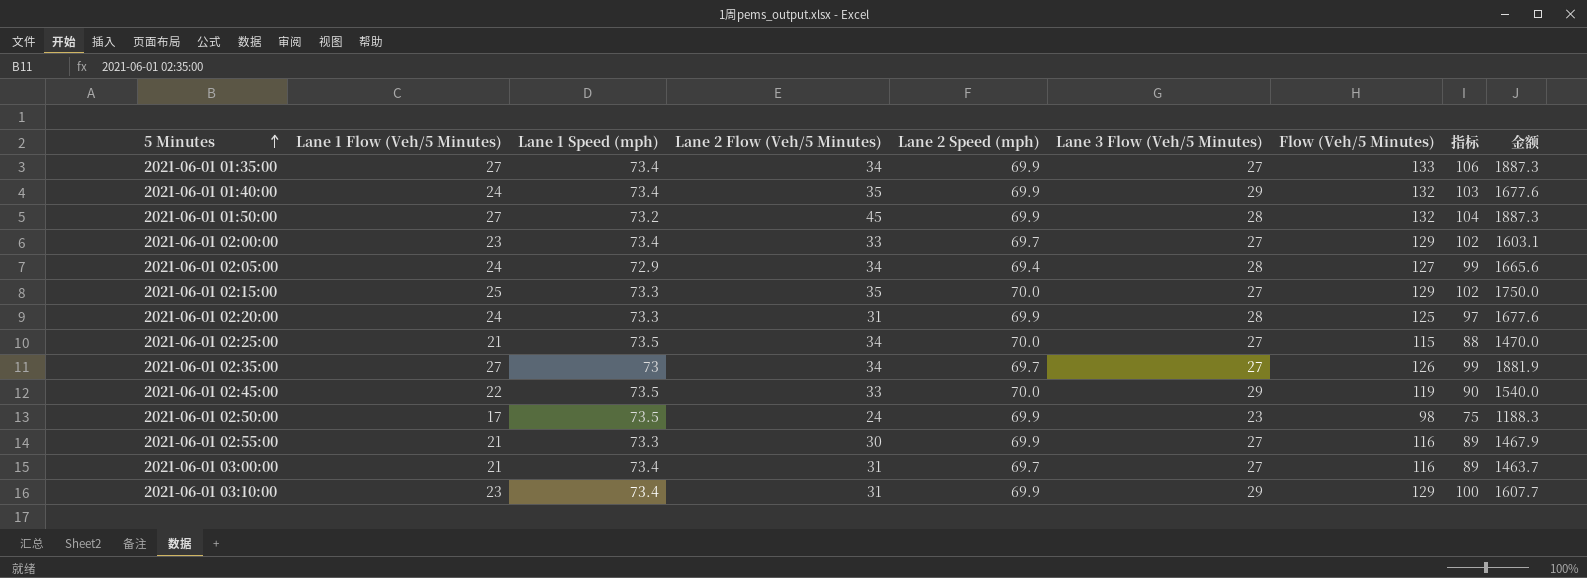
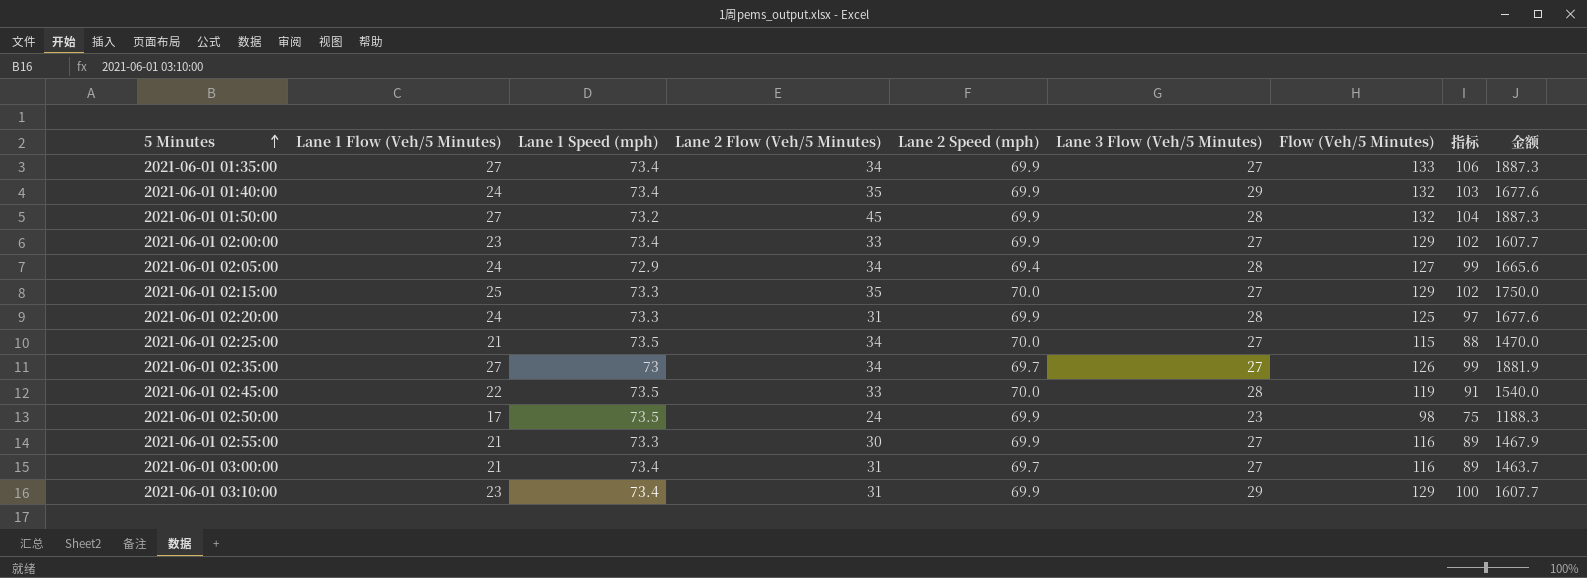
2021-06-01 02:00:00 | Lane 2 Speed (mph): 69.7 -> 69.9
2021-06-01 02:00:00 | 金额: 1603.1 -> 1607.7
2021-06-01 02:45:00 | Lane 3 Flow (Veh/5 Minutes): 29 -> 28
2021-06-01 02:45:00 | 指标: 90 -> 91

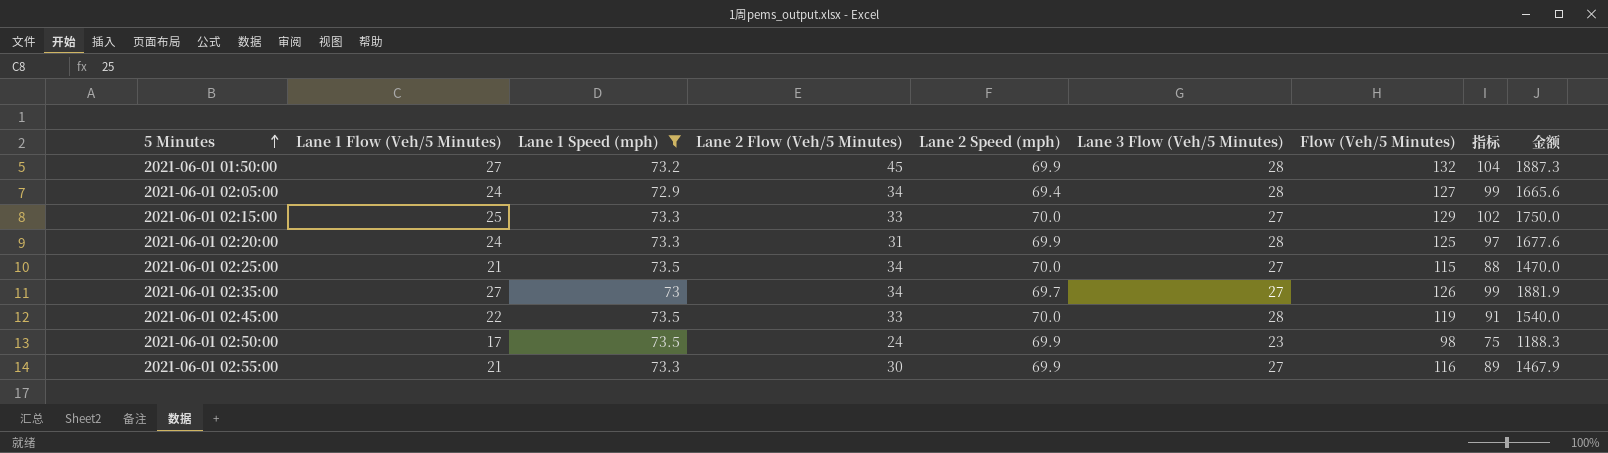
filter: none -> Lane 1 Speed (mph) != 73.4
2021-06-01 02:15:00 | Lane 2 Flow (Veh/5 Minutes): 35 -> 33

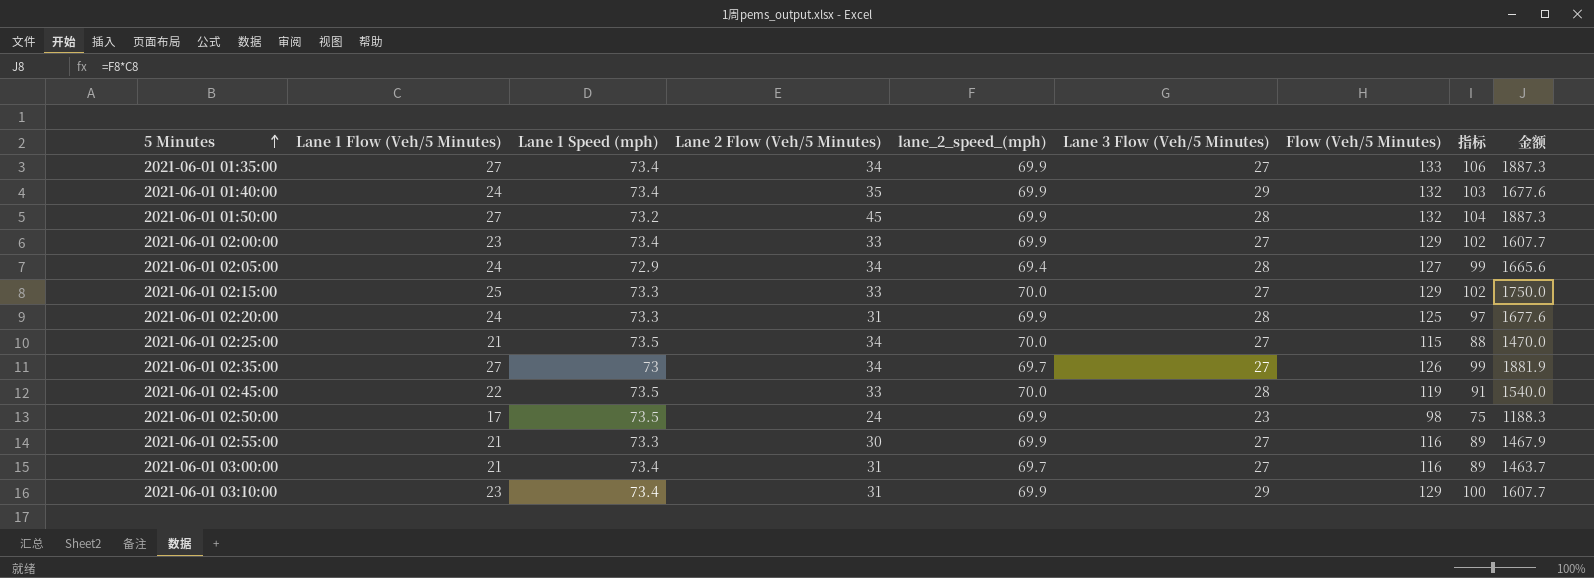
filter: Lane 1 Speed (mph) != 73.4 -> none
column name: Lane 2 Speed (mph) -> lane_2_speed_(mph)

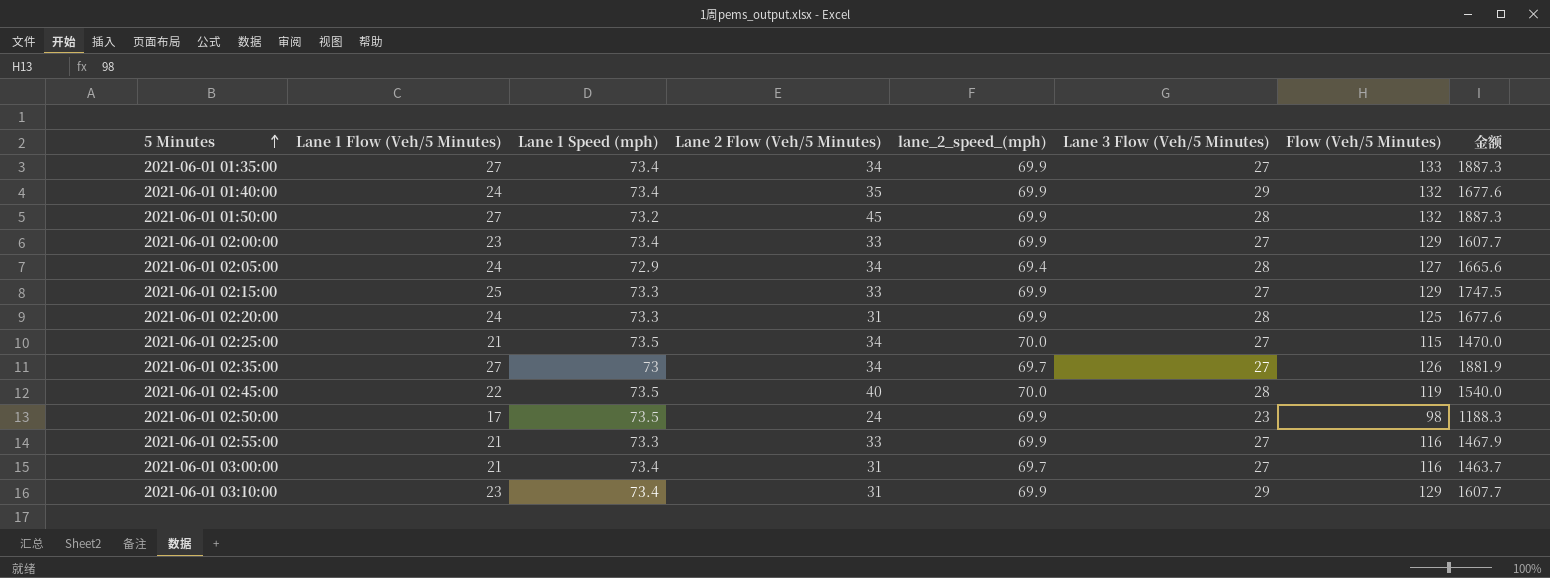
column 指标 | formula: [Flow (Veh/5 Minutes)] - [Lane 3 Flow (Veh/5 Minutes)] -> none
2021-06-01 02:15:00 | lane_2_speed_(mph): 70.0 -> 69.9
2021-06-01 02:15:00 | 金额: 1750.0 -> 1747.5
2021-06-01 02:45:00 | Lane 2 Flow (Veh/5 Minutes): 33 -> 40
2021-06-01 02:55:00 | Lane 2 Flow (Veh/5 Minutes): 30 -> 33

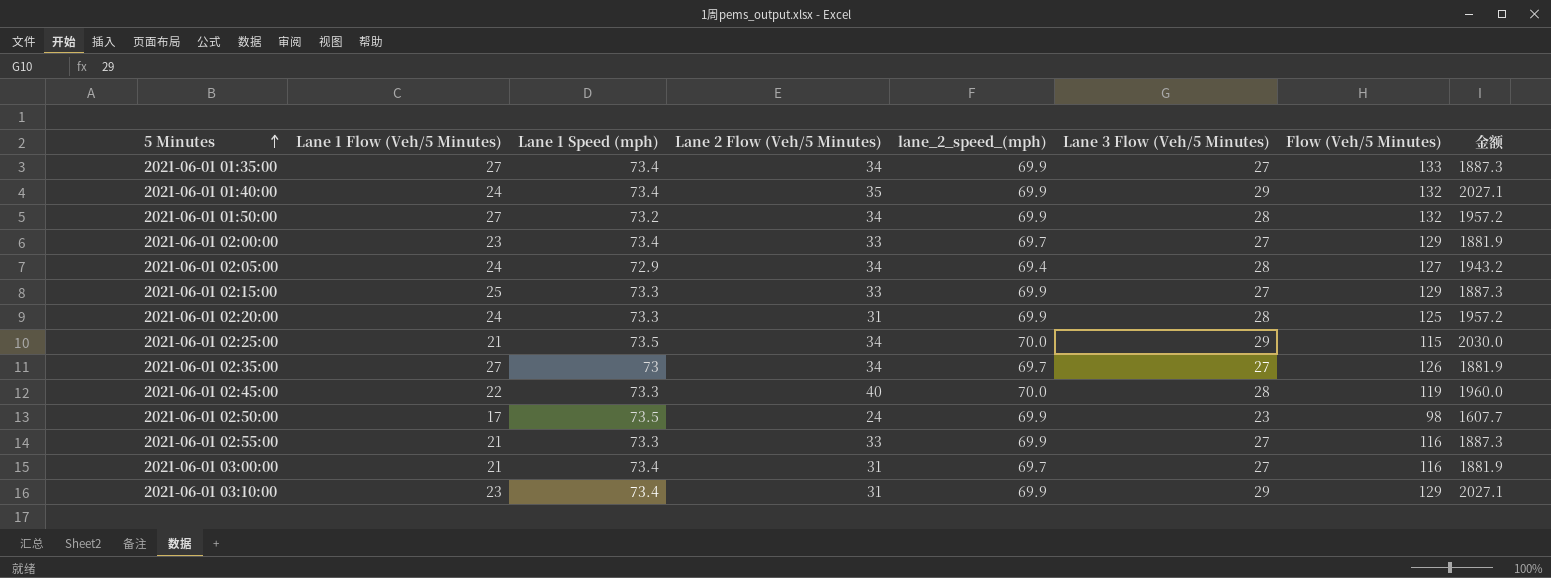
column 金额 | formula: [Lane 1 Flow (Veh/5 Minutes)] * [lane_2_speed_(mph)] -> [lane_2_speed_(mph)] * [Lane 3 Flow (Veh/5 Minutes)]
2021-06-01 01:50:00 | Lane 2 Flow (Veh/5 Minutes): 45 -> 34
2021-06-01 02:00:00 | lane_2_speed_(mph): 69.9 -> 69.7
2021-06-01 02:25:00 | Lane 3 Flow (Veh/5 Minutes): 27 -> 29
2021-06-01 02:45:00 | Lane 1 Speed (mph): 73.5 -> 73.3

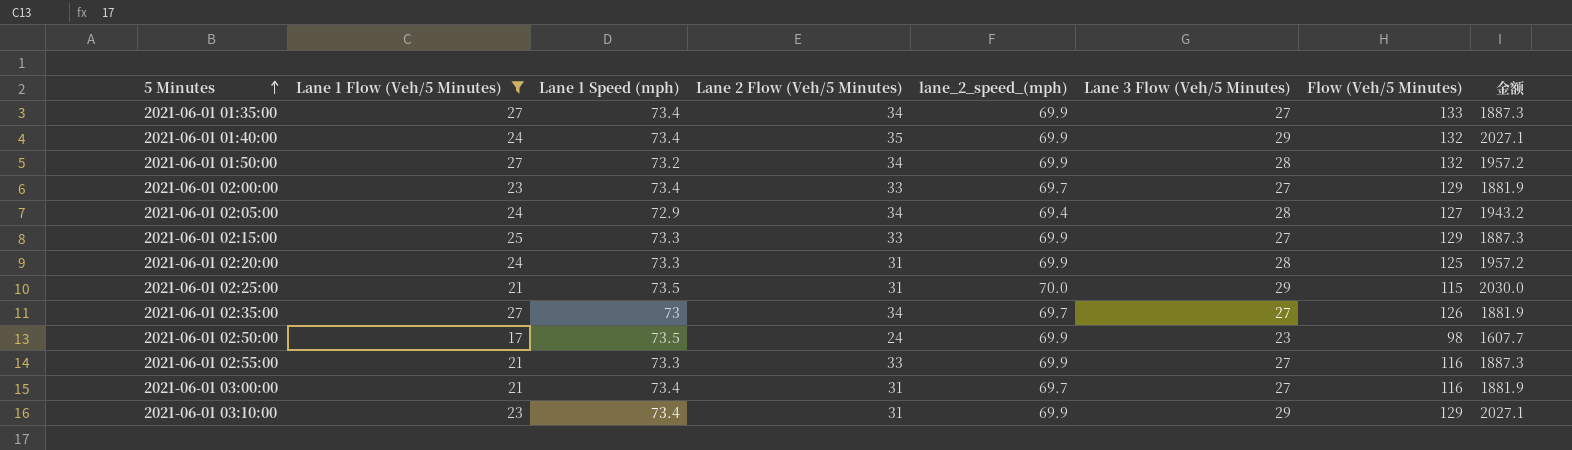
filter: none -> Lane 1 Flow (Veh/5 Minutes) != 22
2021-06-01 02:25:00 | Lane 2 Flow (Veh/5 Minutes): 34 -> 31

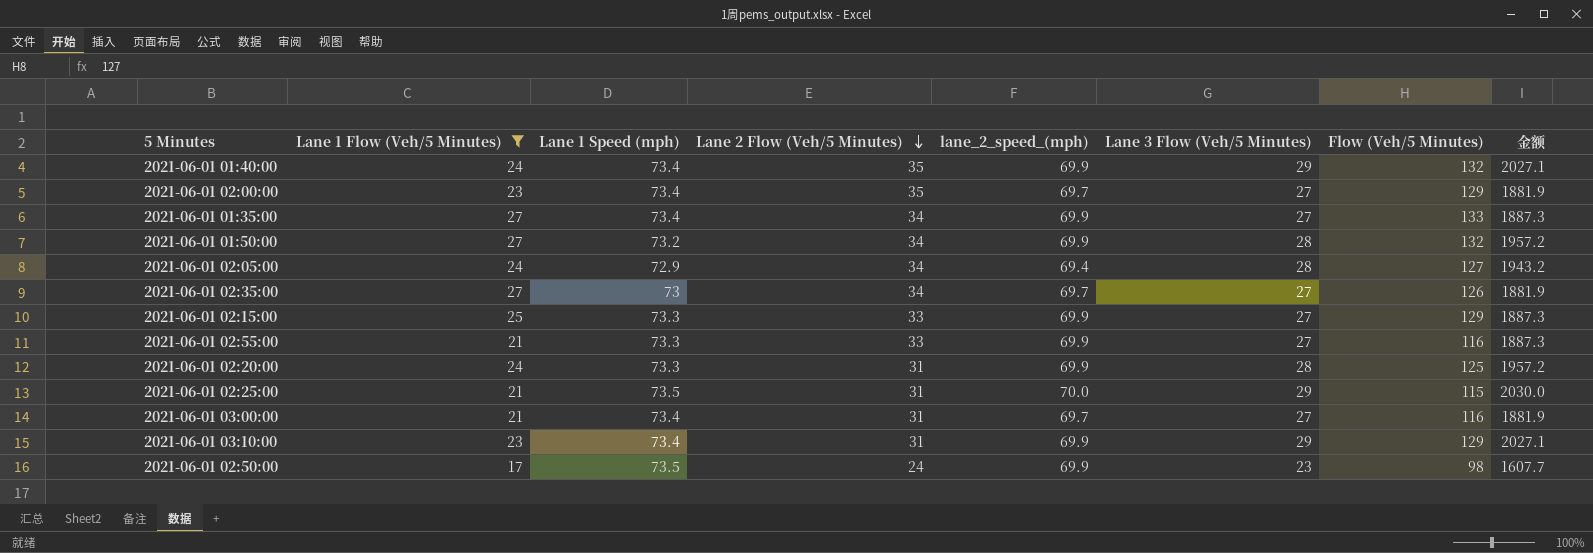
row order: 5 Minutes ascending -> Lane 2 Flow (Veh/5 Minutes) descending
2021-06-01 02:00:00 | Lane 2 Flow (Veh/5 Minutes): 33 -> 35

